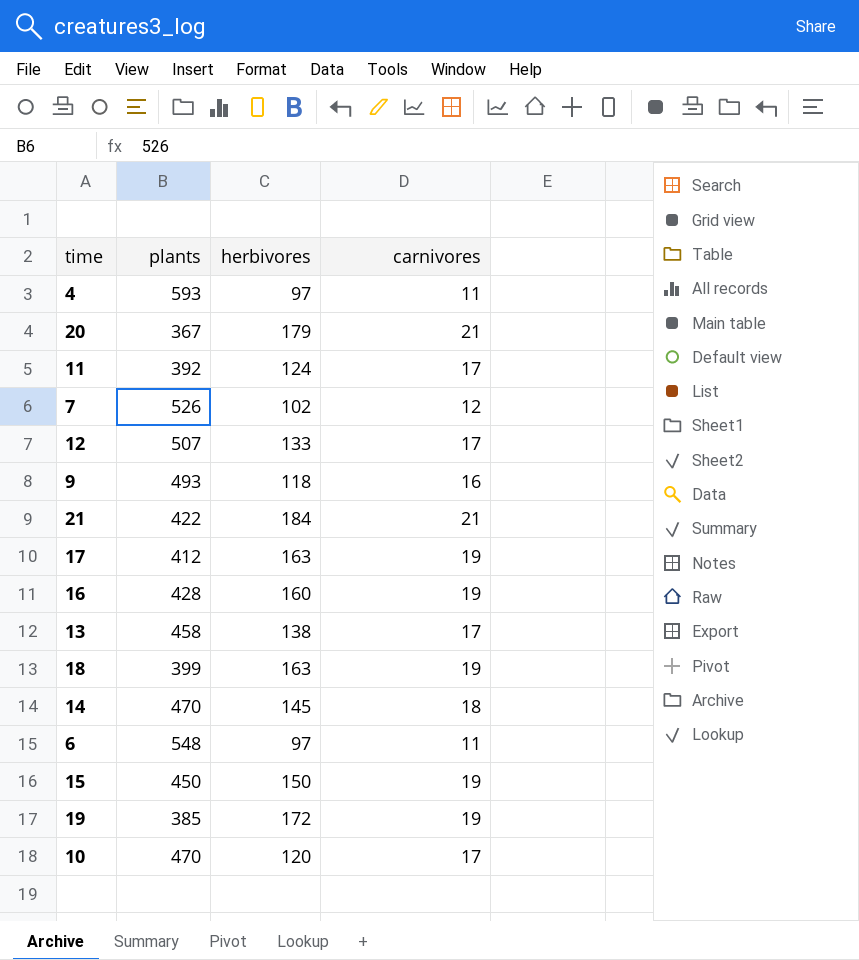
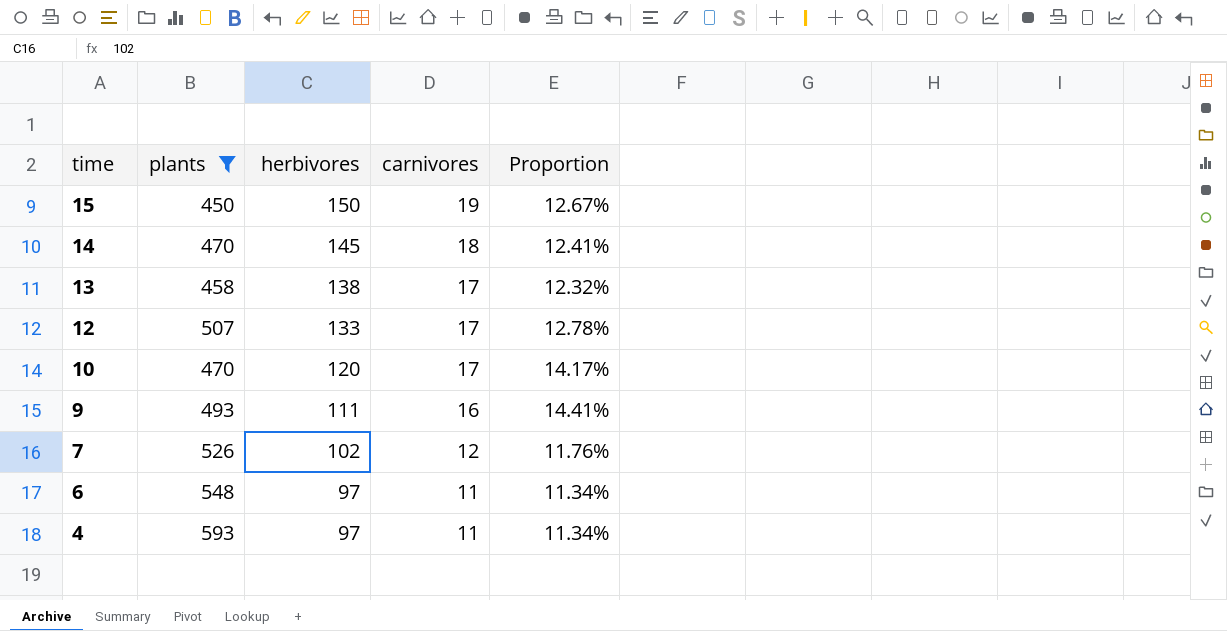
filter: none -> plants >= 450
row order: none -> time descending
column Proportion | formula: none -> [carnivores] / [herbivores]
9 | herbivores: 118 -> 111

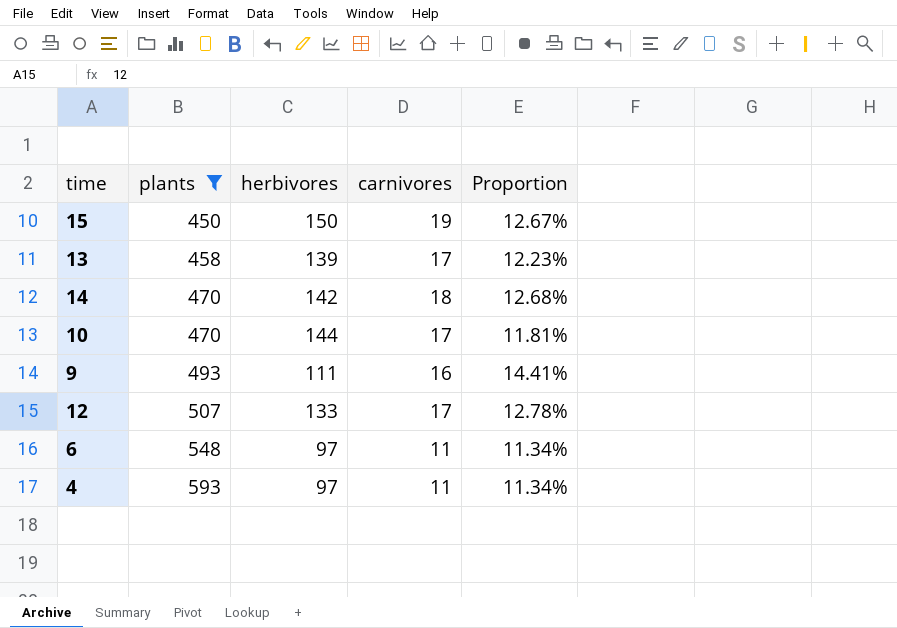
row order: time descending -> plants ascending
row 7: 526 | 102 | 12 | 11.76% -> none
13 | herbivores: 138 -> 139
13 | Proportion: 12.32% -> 12.23%
14 | herbivores: 145 -> 142
14 | Proportion: 12.41% -> 12.68%
10 | herbivores: 120 -> 144
10 | Proportion: 14.17% -> 11.81%

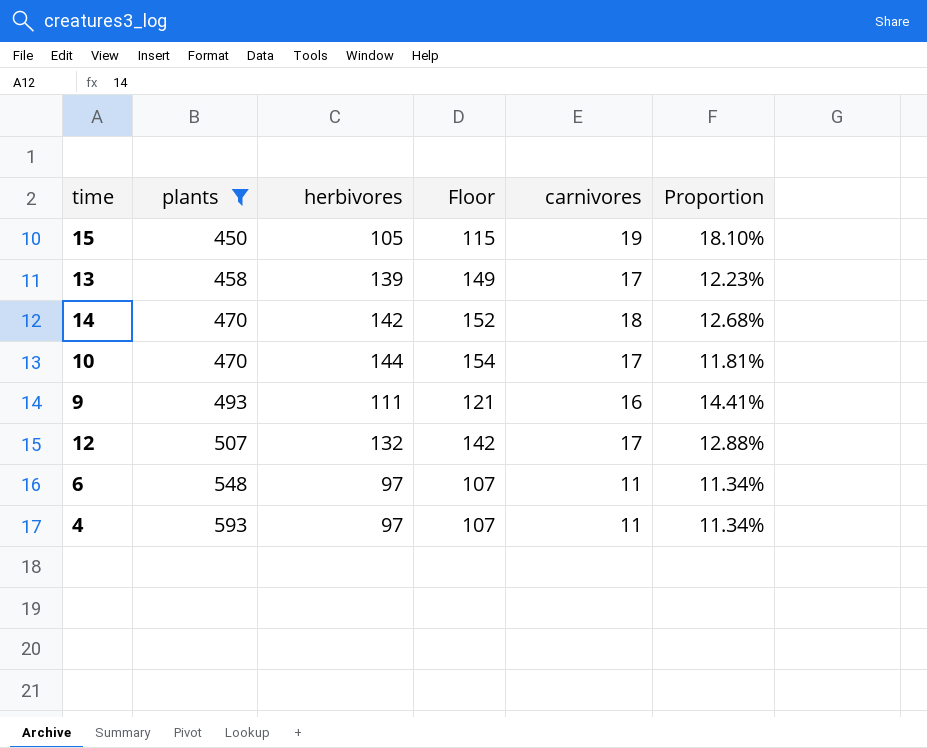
column Floor | formula: none -> [herbivores] + 10
15 | herbivores: 150 -> 105
15 | Proportion: 12.67% -> 18.10%
12 | herbivores: 133 -> 132
12 | Proportion: 12.78% -> 12.88%

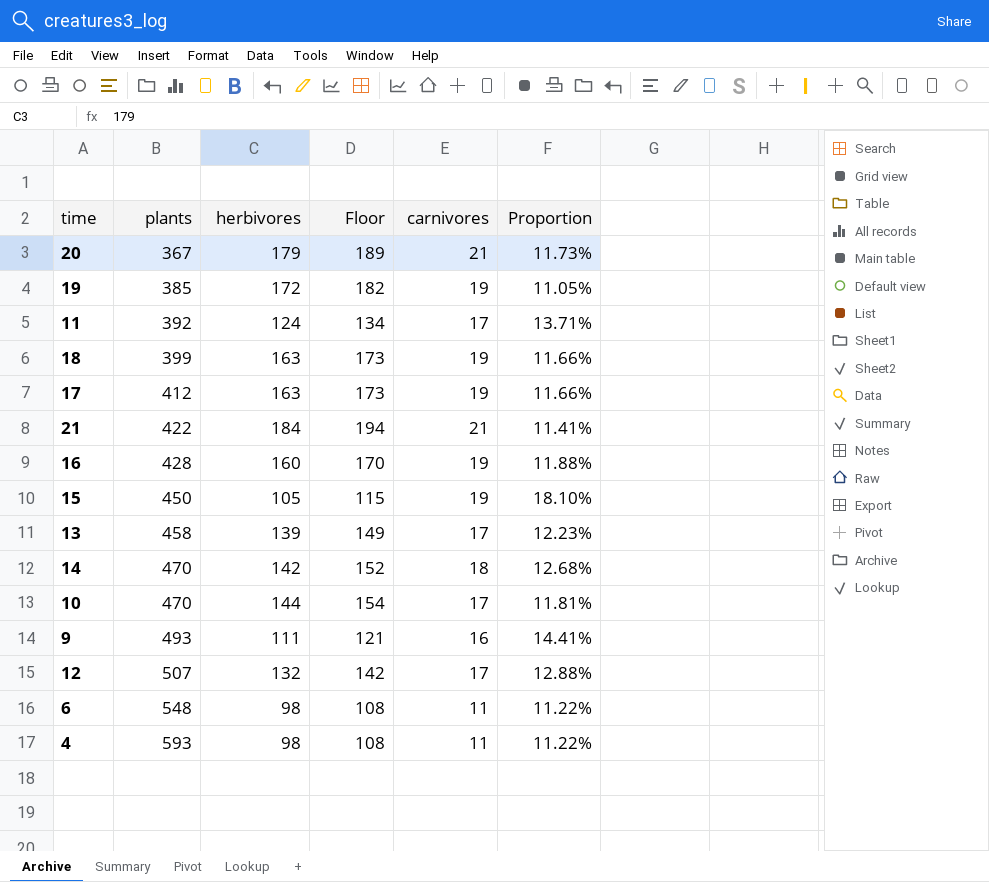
filter: plants >= 450 -> none
6 | herbivores: 97 -> 98
6 | Floor: 107 -> 108
6 | Proportion: 11.34% -> 11.22%
4 | herbivores: 97 -> 98
4 | Floor: 107 -> 108
4 | Proportion: 11.34% -> 11.22%

